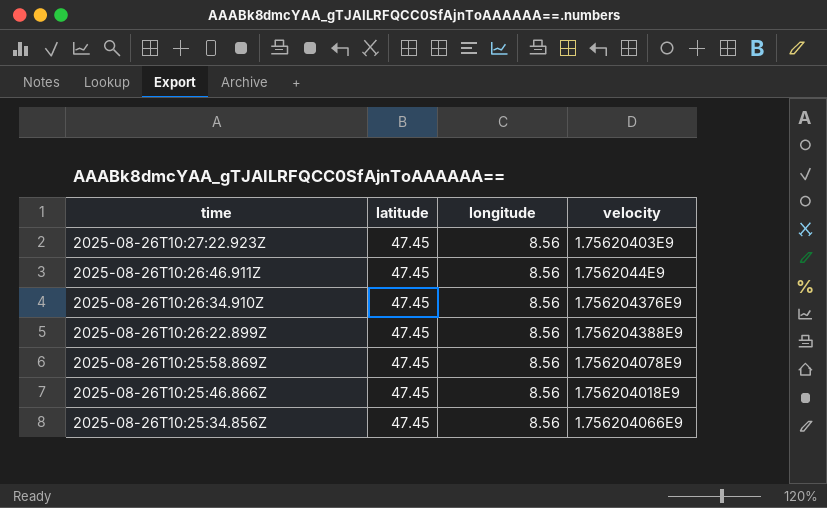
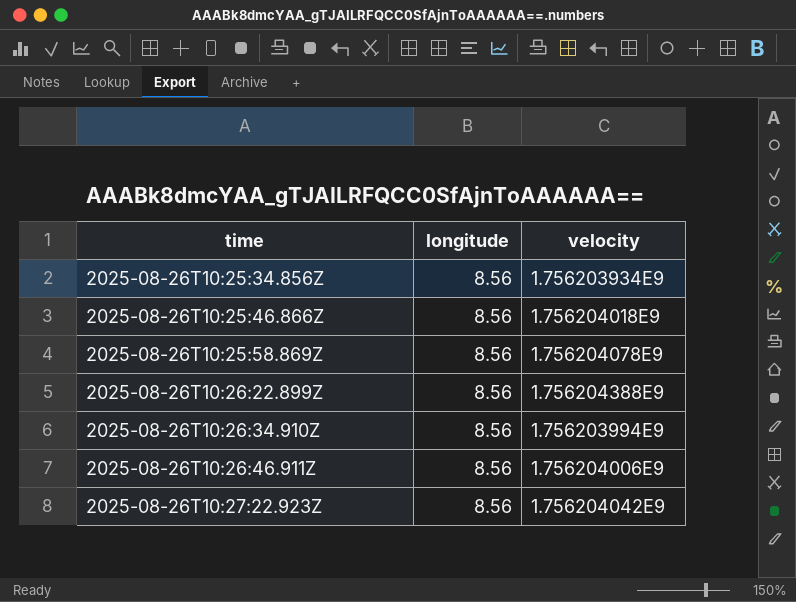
row order: time descending -> time ascending
column latitude | position: 2 -> none
2025-08-26T10:25:34.856Z | velocity: 1.756204066E9 -> 1.756203934E9
2025-08-26T10:26:34.910Z | velocity: 1.756204376E9 -> 1.756203994E9
2025-08-26T10:26:46.911Z | velocity: 1.7562044E9 -> 1.756204006E9
2025-08-26T10:27:22.923Z | velocity: 1.75620403E9 -> 1.756204042E9

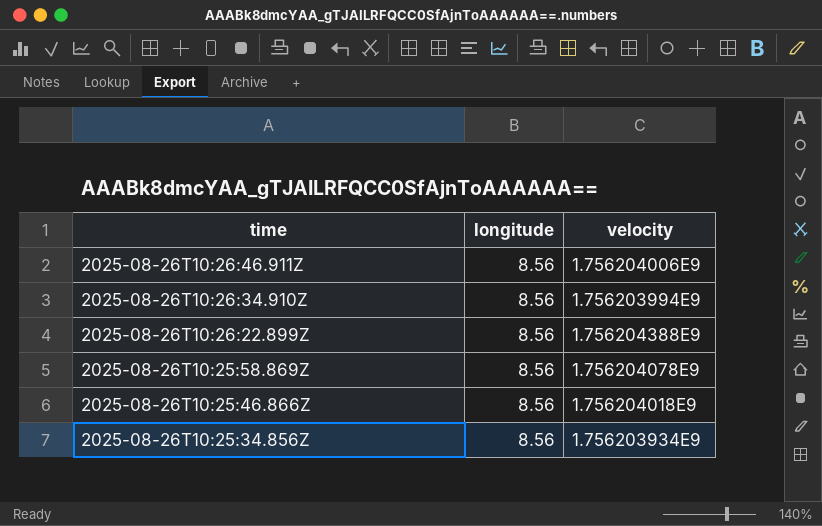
row order: time ascending -> time descending
row 2025-08-26T10:27:22.923Z: 8.56 | 1.756204042E9 -> none

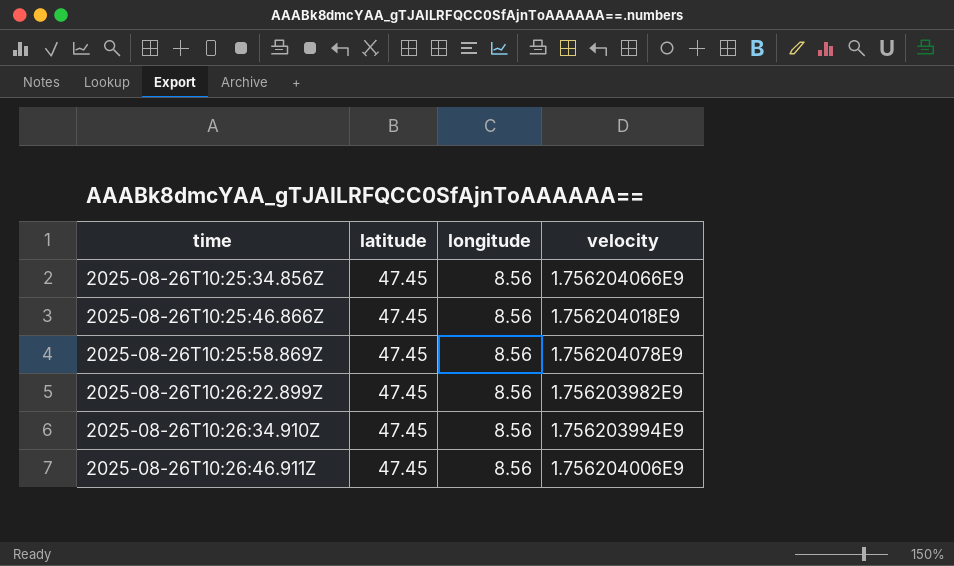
row order: time descending -> time ascending
column latitude | position: none -> 2
2025-08-26T10:25:34.856Z | velocity: 1.756203934E9 -> 1.756204066E9
2025-08-26T10:26:22.899Z | velocity: 1.756204388E9 -> 1.756203982E9

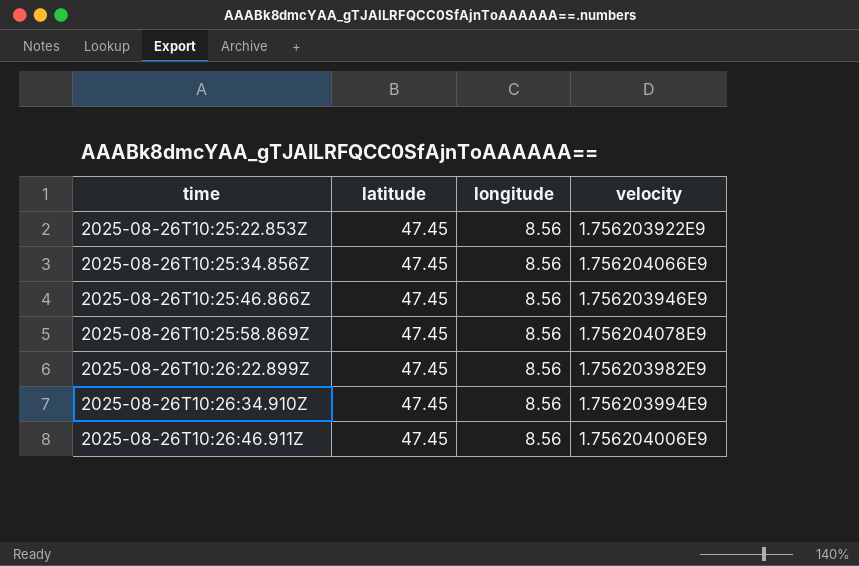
row 2025-08-26T10:25:22.853Z: none -> 47.45 | 8.56 | 1.756203922E9
2025-08-26T10:25:46.866Z | velocity: 1.756204018E9 -> 1.756203946E9

